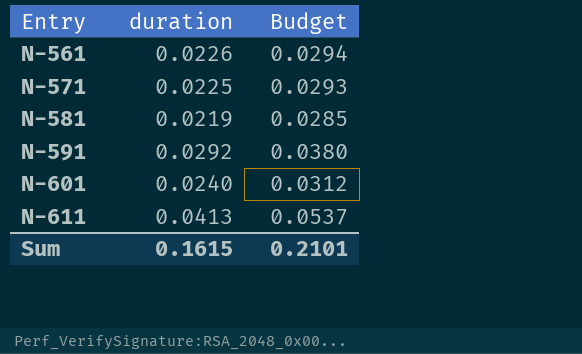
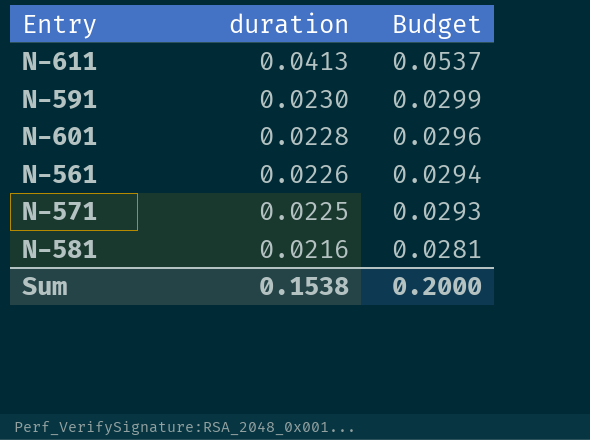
row order: Entry ascending -> duration descending
N-591 | duration: 0.0292 -> 0.0230
N-591 | Budget: 0.0380 -> 0.0299
N-601 | duration: 0.0240 -> 0.0228
N-601 | Budget: 0.0312 -> 0.0296
N-581 | duration: 0.0219 -> 0.0216
N-581 | Budget: 0.0285 -> 0.0281
Sum | duration: 0.1615 -> 0.1538
Sum | Budget: 0.2101 -> 0.2000

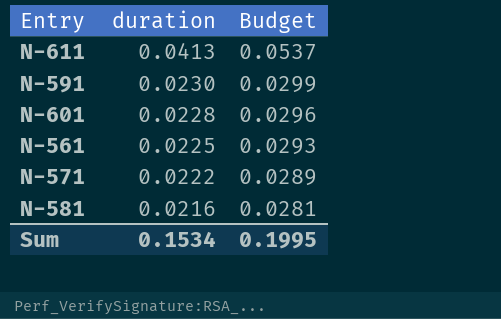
N-561 | duration: 0.0226 -> 0.0225
N-561 | Budget: 0.0294 -> 0.0293
N-571 | duration: 0.0225 -> 0.0222
N-571 | Budget: 0.0293 -> 0.0289
Sum | duration: 0.1538 -> 0.1534
Sum | Budget: 0.2000 -> 0.1995

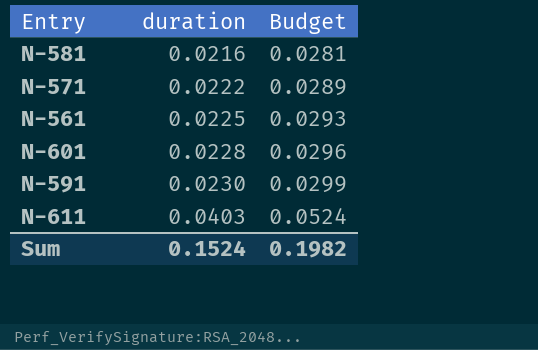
row order: duration descending -> duration ascending
N-611 | duration: 0.0413 -> 0.0403
N-611 | Budget: 0.0537 -> 0.0524
Sum | duration: 0.1534 -> 0.1524
Sum | Budget: 0.1995 -> 0.1982

